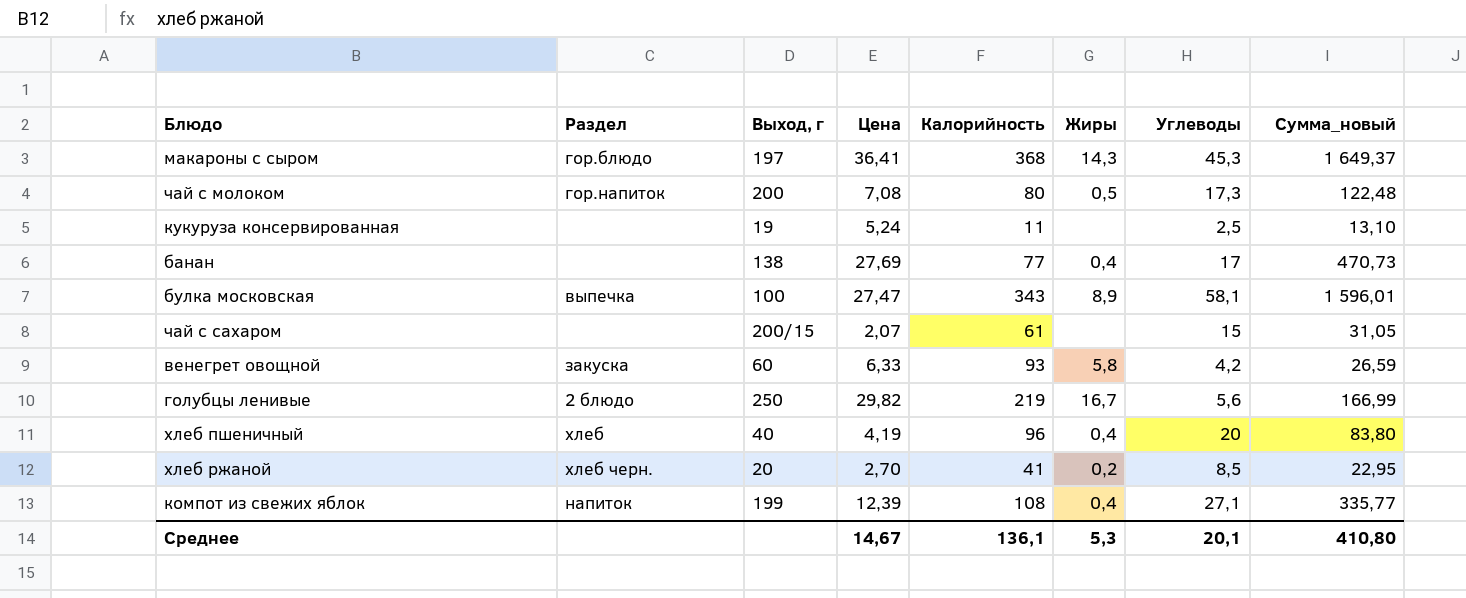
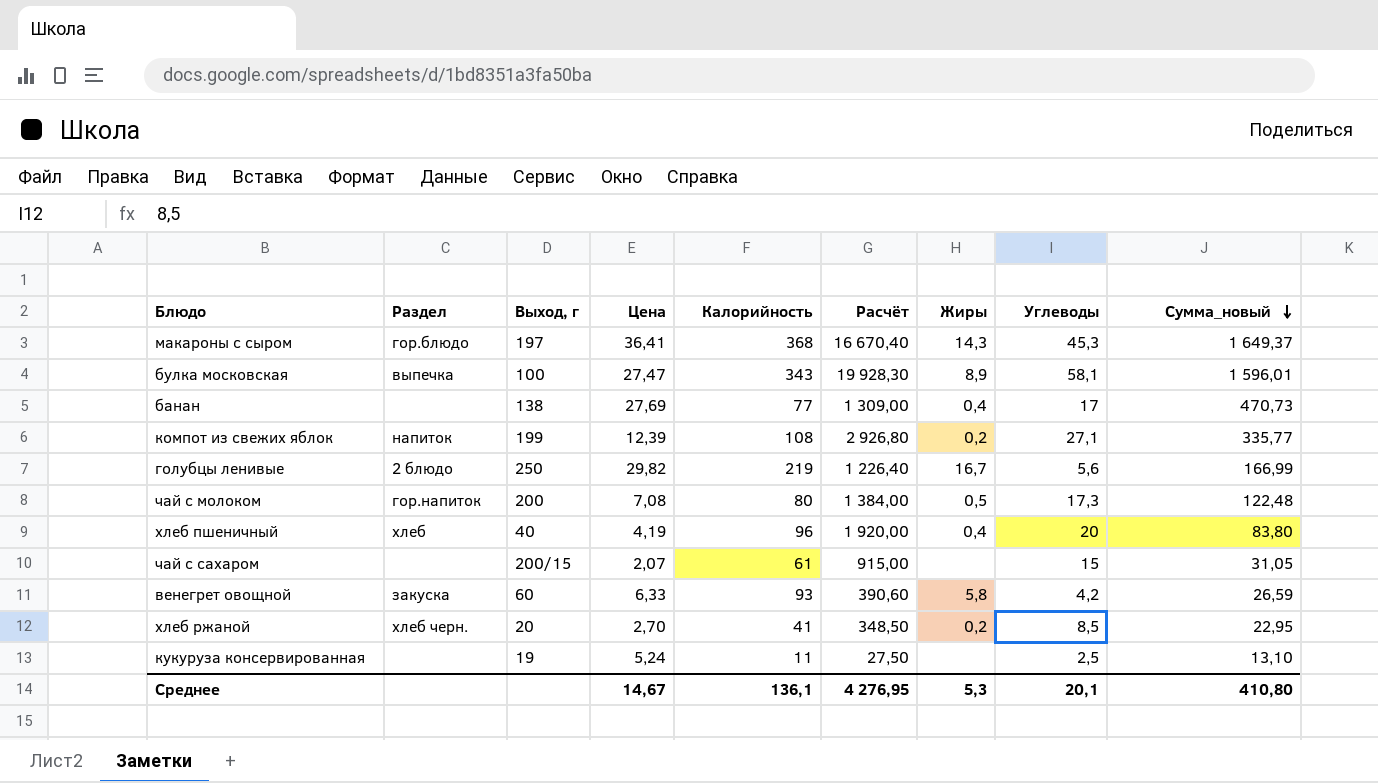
row order: none -> Сумма_новый descending
column Расчёт | formula: none -> [Калорийность] * [Углеводы]
компот из свежих яблок | Жиры: 0,4 -> 0,2

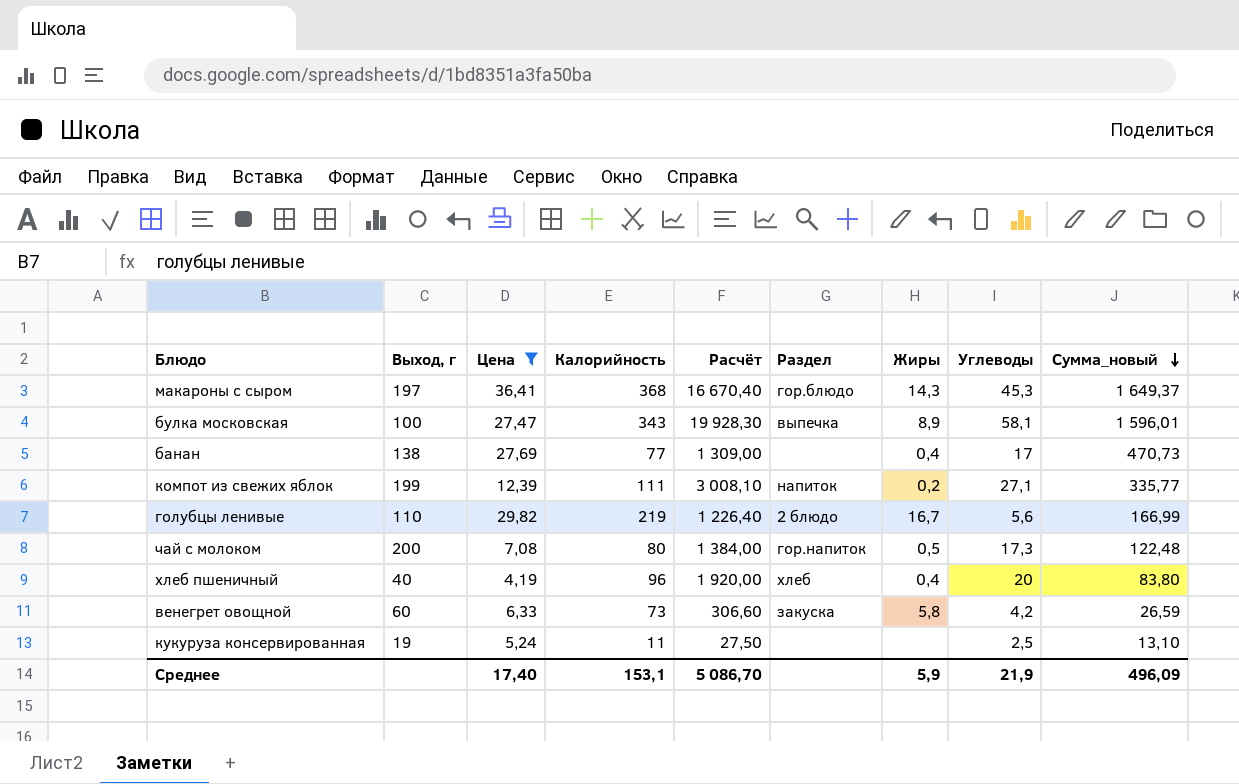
filter: none -> Цена >= 4,19
column Раздел | position: 2 -> 6
компот из свежих яблок | Калорийность: 108 -> 111
компот из свежих яблок | Расчёт: 2 926,80 -> 3 008,10
голубцы ленивые | Выход, г: 250 -> 110
венегрет овощной | Калорийность: 93 -> 73
венегрет овощной | Расчёт: 390,60 -> 306,60
Среднее | Цена: 14,67 -> 17,40
Среднее | Калорийность: 136,1 -> 153,1
Среднее | Расчёт: 4 276,95 -> 5 086,70
Среднее | Жиры: 5,3 -> 5,9
Среднее | Углеводы: 20,1 -> 21,9
Среднее | Сумма_новый: 410,80 -> 496,09

